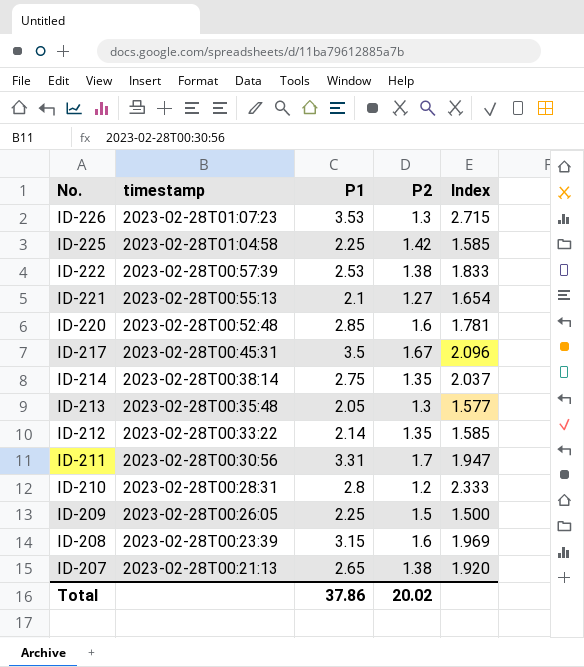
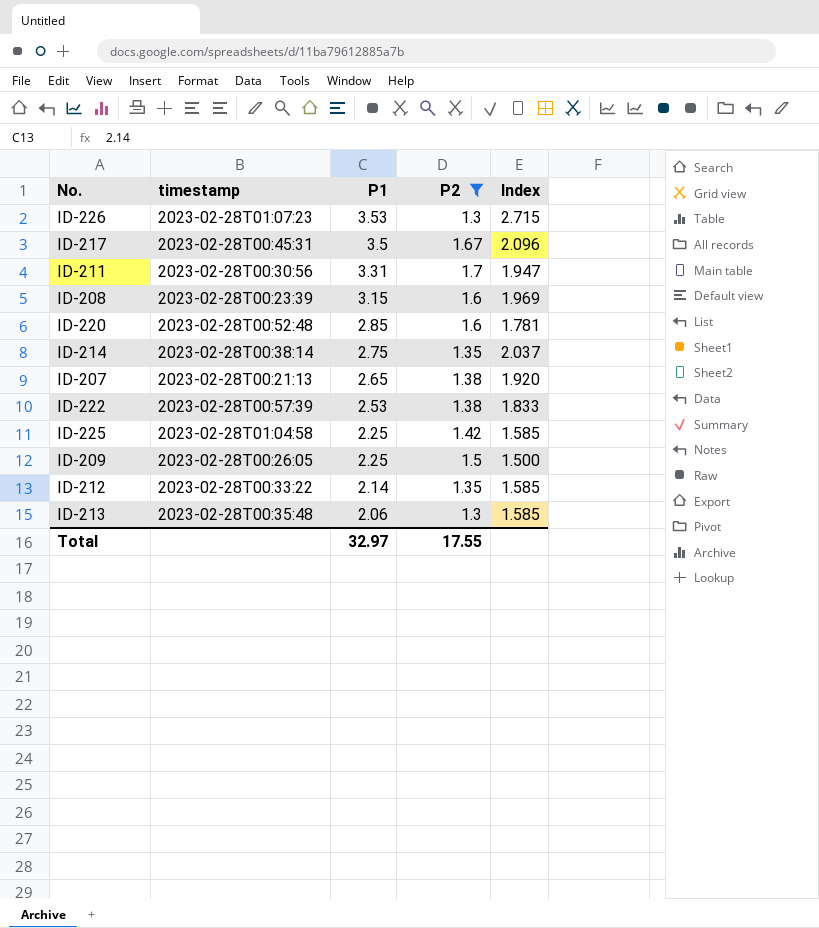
filter: none -> P2 >= 1.3
row order: No. descending -> P1 descending
ID-213 | P1: 2.05 -> 2.06
ID-213 | Index: 1.577 -> 1.585
Total | P1: 37.86 -> 32.97
Total | P2: 20.02 -> 17.55

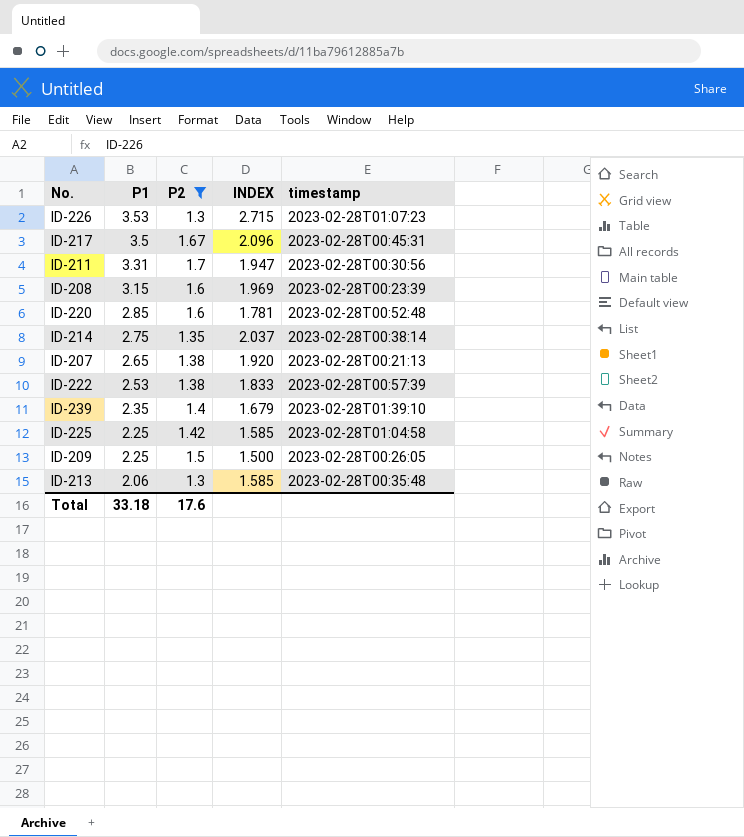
column name: Index -> INDEX
column timestamp | position: 2 -> 5
row ID-212: 2023-02-28T00:33:22 | 2.14 | 1.35 | 1.585 -> none
row ID-239: none -> 2.35 | 1.4 | 1.679 | 2023-02-28T01:39:10
Total | P1: 32.97 -> 33.18
Total | P2: 17.55 -> 17.6

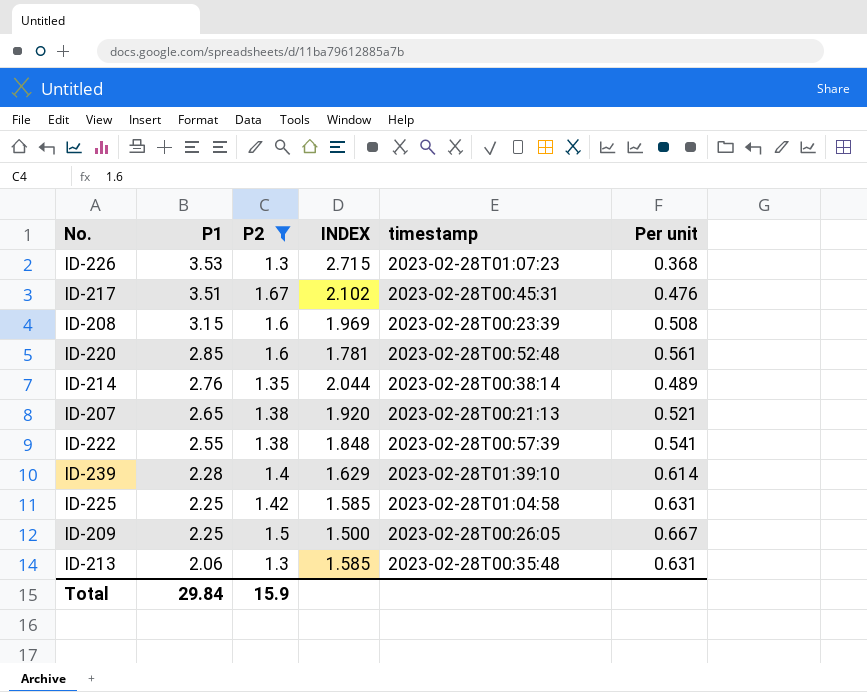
column Per unit | formula: none -> [P2] / [P1]
row ID-211: 3.31 | 1.7 | 1.947 | 2023-02-28T00:30:56 -> none
ID-217 | P1: 3.5 -> 3.51
ID-217 | INDEX: 2.096 -> 2.102
ID-214 | P1: 2.75 -> 2.76
ID-214 | INDEX: 2.037 -> 2.044
ID-222 | P1: 2.53 -> 2.55
ID-222 | INDEX: 1.833 -> 1.848
ID-239 | P1: 2.35 -> 2.28
ID-239 | INDEX: 1.679 -> 1.629
Total | P1: 33.18 -> 29.84
Total | P2: 17.6 -> 15.9

